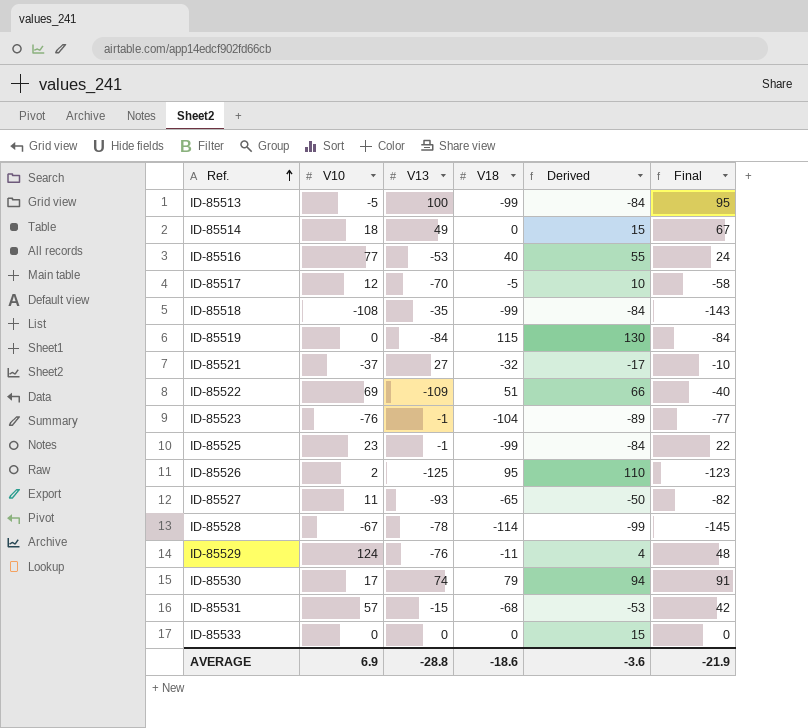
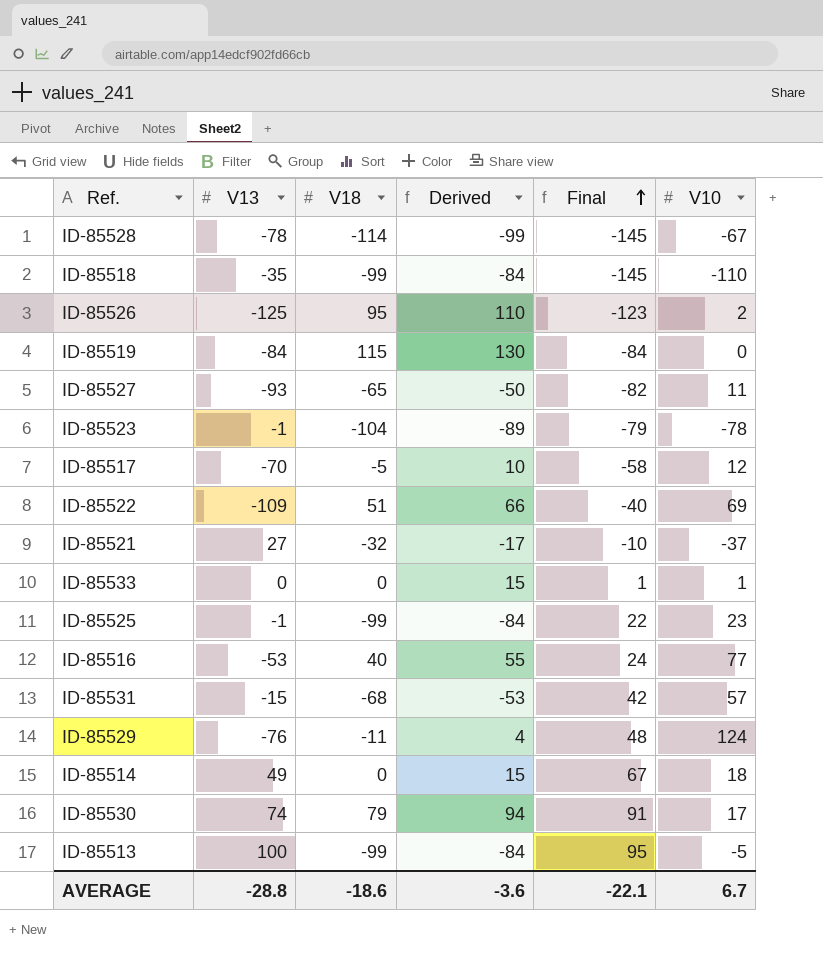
row order: Ref. ascending -> Final ascending
column V10 | position: 2 -> 6
ID-85518 | Final: -143 -> -145
ID-85518 | V10: -108 -> -110
ID-85523 | Final: -77 -> -79
ID-85523 | V10: -76 -> -78
ID-85533 | Final: 0 -> 1
ID-85533 | V10: 0 -> 1
AVERAGE | Final: -21.9 -> -22.1
AVERAGE | V10: 6.9 -> 6.7

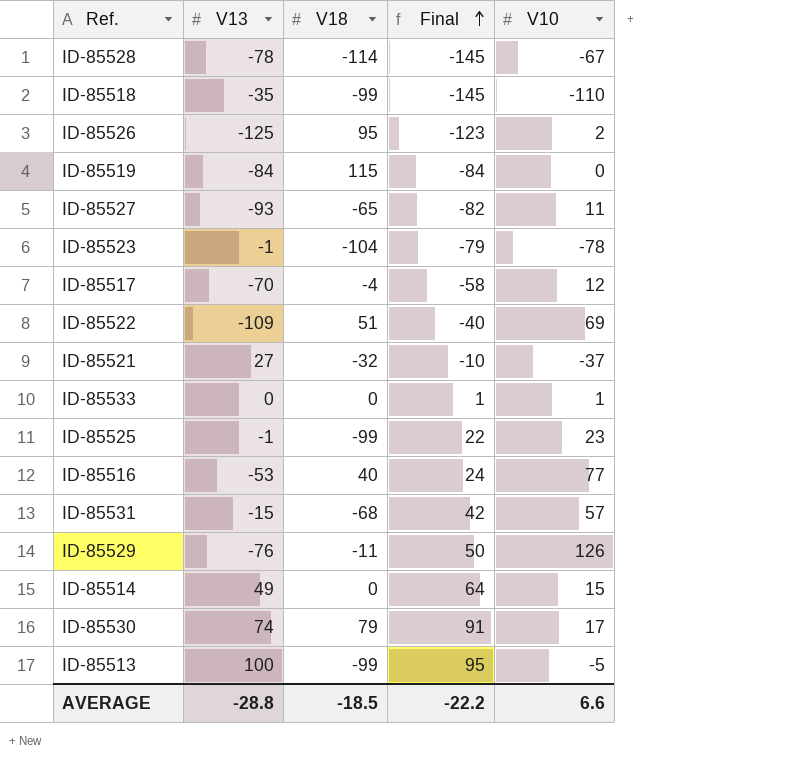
column Derived | formula: [V18] + 15 -> none
ID-85517 | V18: -5 -> -4
ID-85529 | Final: 48 -> 50
ID-85529 | V10: 124 -> 126
ID-85514 | Final: 67 -> 64
ID-85514 | V10: 18 -> 15
AVERAGE | V18: -18.6 -> -18.5
AVERAGE | Final: -22.1 -> -22.2
AVERAGE | V10: 6.7 -> 6.6

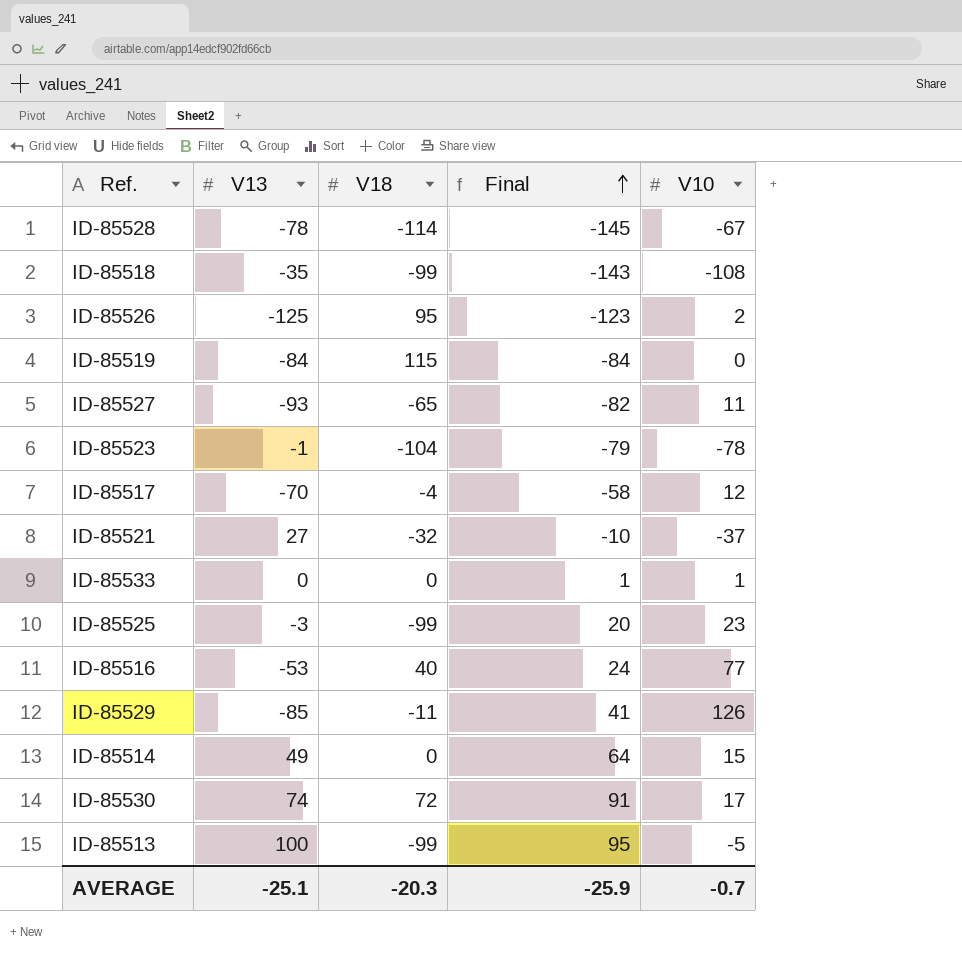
row ID-85522: -109 | 51 | -40 | 69 -> none
row ID-85531: -15 | -68 | 42 | 57 -> none
ID-85518 | Final: -145 -> -143
ID-85518 | V10: -110 -> -108
ID-85525 | V13: -1 -> -3
ID-85525 | Final: 22 -> 20
ID-85529 | V13: -76 -> -85
ID-85529 | Final: 50 -> 41
ID-85530 | V18: 79 -> 72
AVERAGE | V13: -28.8 -> -25.1
AVERAGE | V18: -18.5 -> -20.3
AVERAGE | Final: -22.2 -> -25.9
AVERAGE | V10: 6.6 -> -0.7

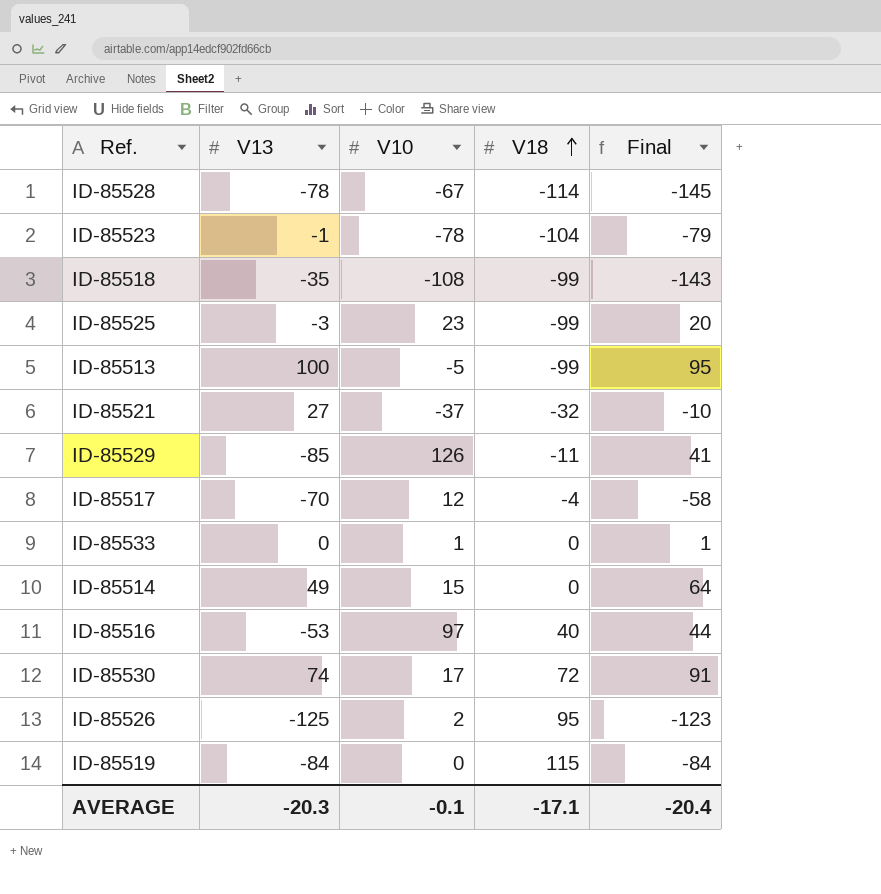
row order: Final ascending -> V18 ascending
column V10 | position: 5 -> 3
row ID-85527: -93 | -65 | -82 | 11 -> none
ID-85516 | V10: 77 -> 97
ID-85516 | Final: 24 -> 44
AVERAGE | V13: -25.1 -> -20.3
AVERAGE | V10: -0.7 -> -0.1
AVERAGE | V18: -20.3 -> -17.1
AVERAGE | Final: -25.9 -> -20.4

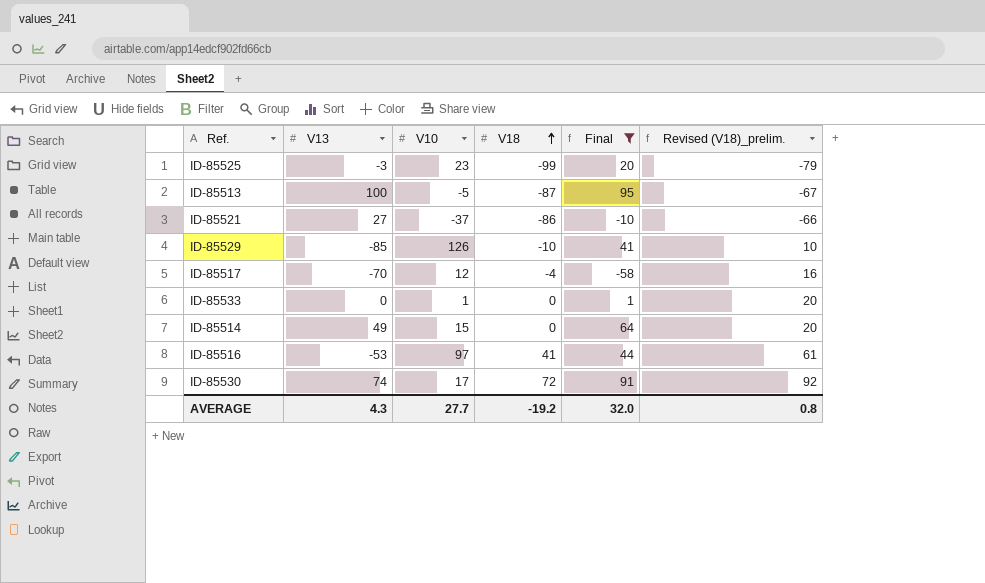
filter: none -> Final >= -58
column Revised (V18)_prelim. | formula: none -> [V18] + 20
ID-85513 | V18: -99 -> -87
ID-85521 | V18: -32 -> -86
ID-85529 | V18: -11 -> -10
ID-85516 | V18: 40 -> 41
AVERAGE | V13: -20.3 -> 4.3
AVERAGE | V10: -0.1 -> 27.7
AVERAGE | V18: -17.1 -> -19.2
AVERAGE | Final: -20.4 -> 32.0

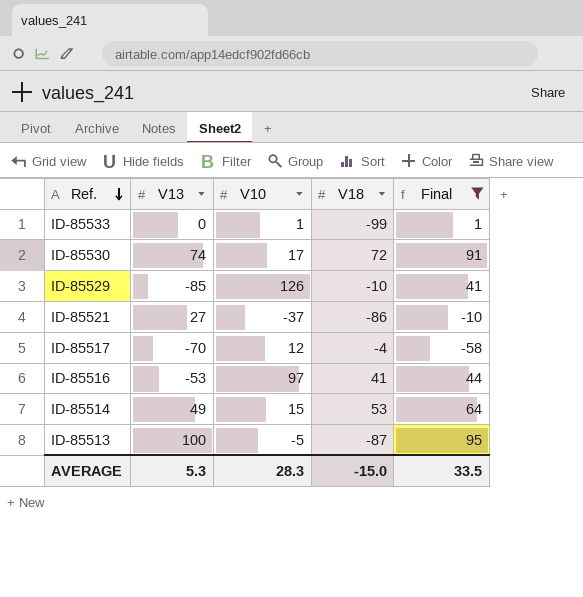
row order: V18 ascending -> Ref. descending
column Revised (V18)_prelim. | formula: [V18] + 20 -> none
row ID-85525: -3 | 23 | -99 | 20 | -79 -> none
ID-85533 | V18: 0 -> -99
ID-85514 | V18: 0 -> 53
AVERAGE | V13: 4.3 -> 5.3
AVERAGE | V10: 27.7 -> 28.3
AVERAGE | V18: -19.2 -> -15.0
AVERAGE | Final: 32.0 -> 33.5

